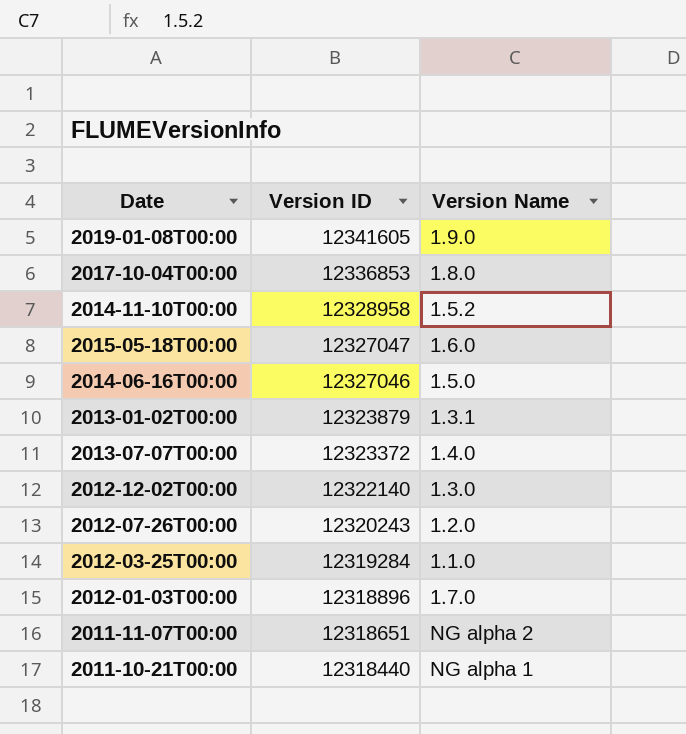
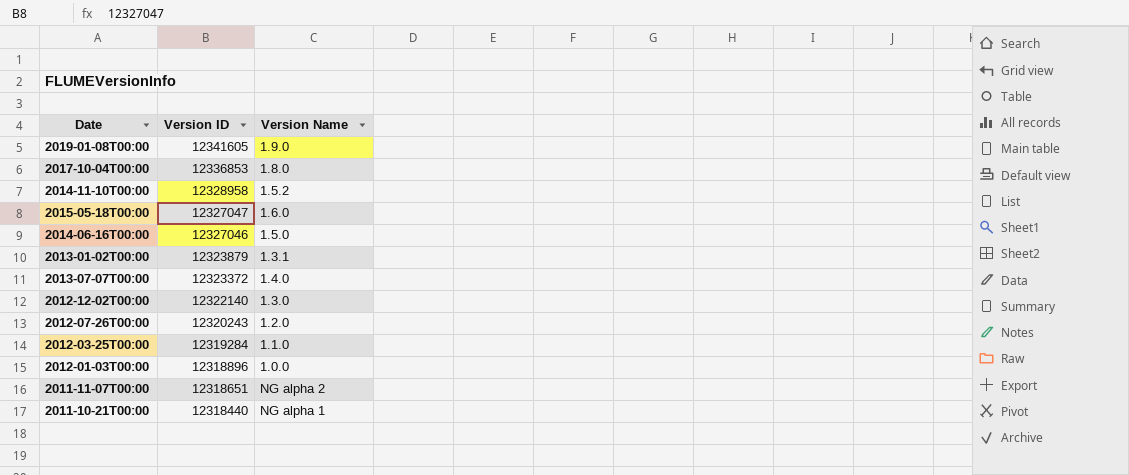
2012-01-03T00:00 | Version Name: 1.7.0 -> 1.0.0

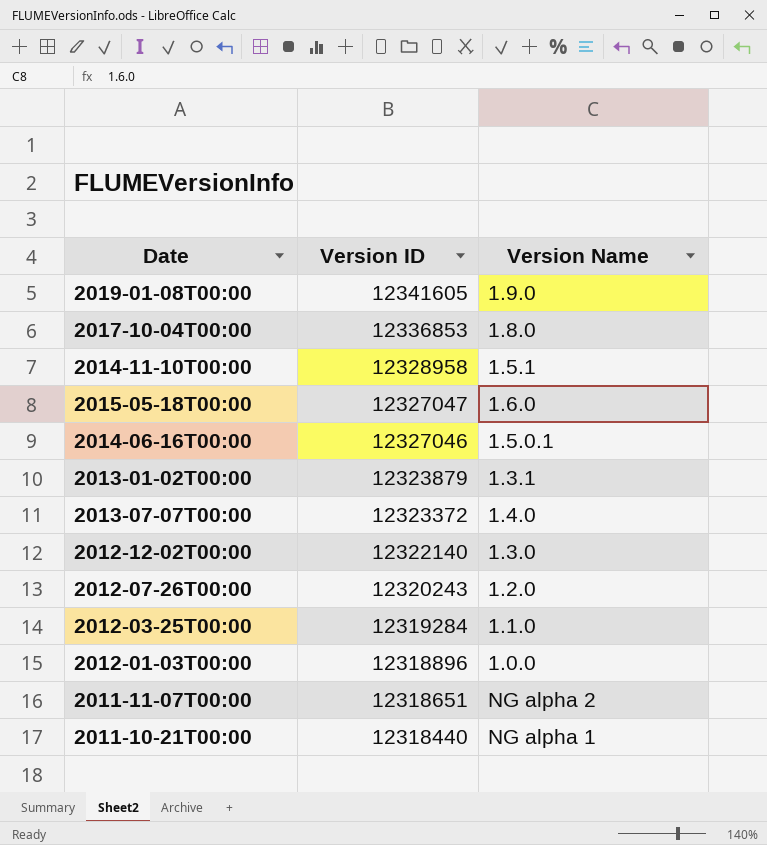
2014-11-10T00:00 | Version Name: 1.5.2 -> 1.5.1
2014-06-16T00:00 | Version Name: 1.5.0 -> 1.5.0.1

